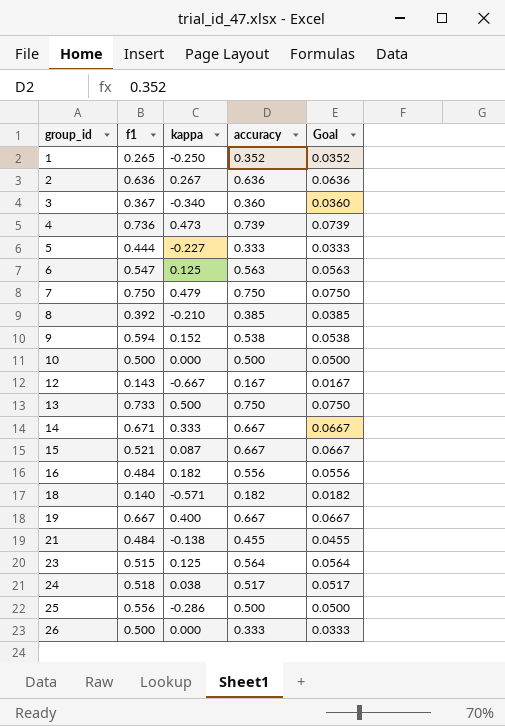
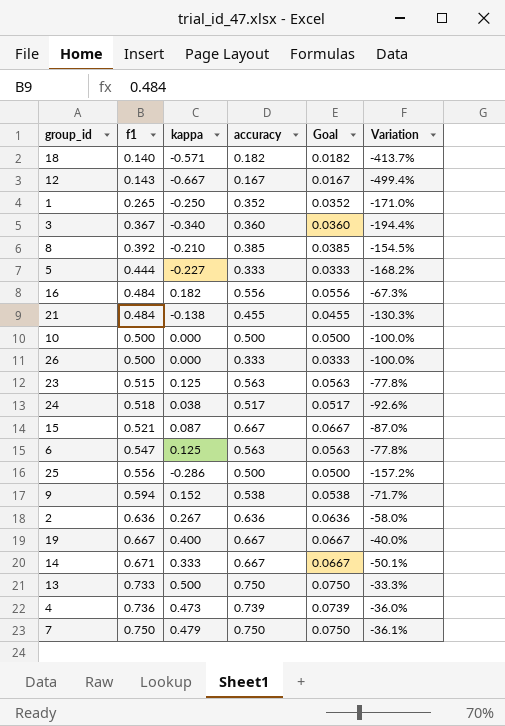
row order: group_id ascending -> f1 ascending
column Variation | formula: none -> ([kappa] - [accuracy]) / [accuracy]
23 | accuracy: 0.564 -> 0.563
23 | Goal: 0.0564 -> 0.0563

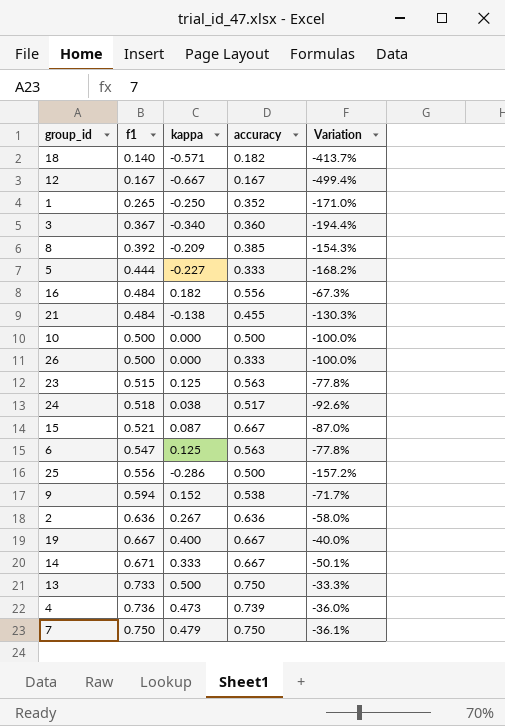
column Goal | formula: [accuracy] * 0.1 -> none
12 | f1: 0.143 -> 0.167
8 | kappa: -0.210 -> -0.209
8 | Variation: -154.5% -> -154.3%

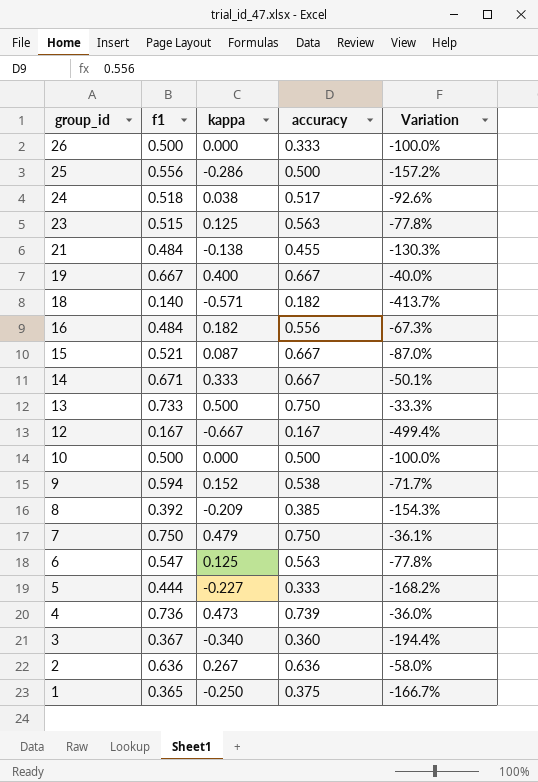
row order: f1 ascending -> group_id descending
1 | f1: 0.265 -> 0.365
1 | accuracy: 0.352 -> 0.375
1 | Variation: -171.0% -> -166.7%

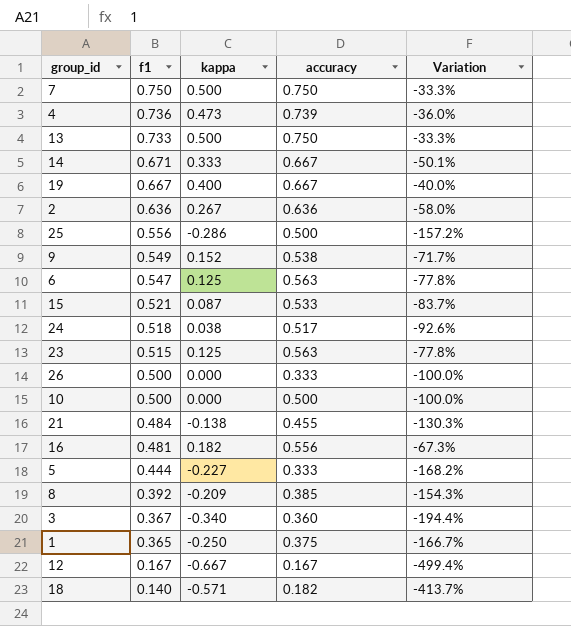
row order: group_id descending -> f1 descending
7 | kappa: 0.479 -> 0.500
7 | Variation: -36.1% -> -33.3%
9 | f1: 0.594 -> 0.549
15 | accuracy: 0.667 -> 0.533
15 | Variation: -87.0% -> -83.7%
16 | f1: 0.484 -> 0.481

